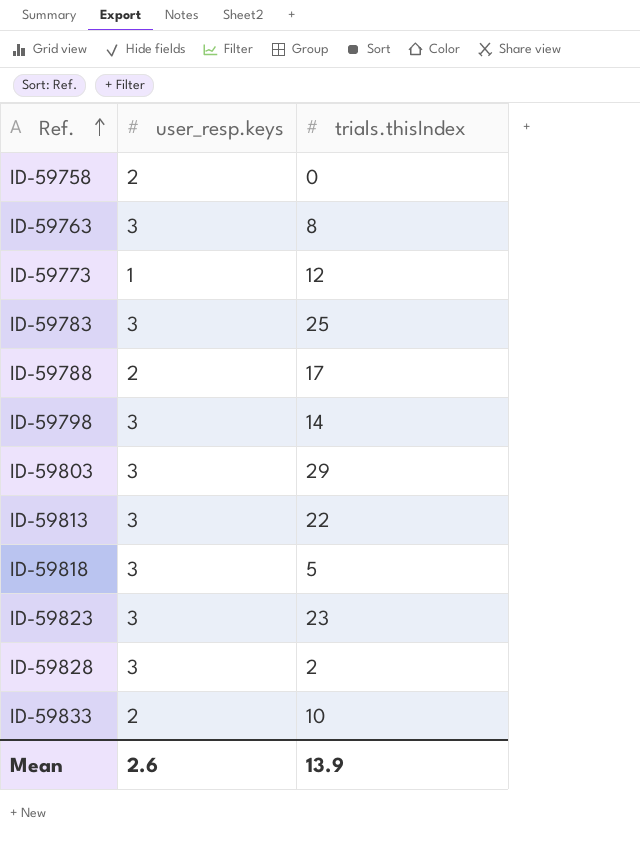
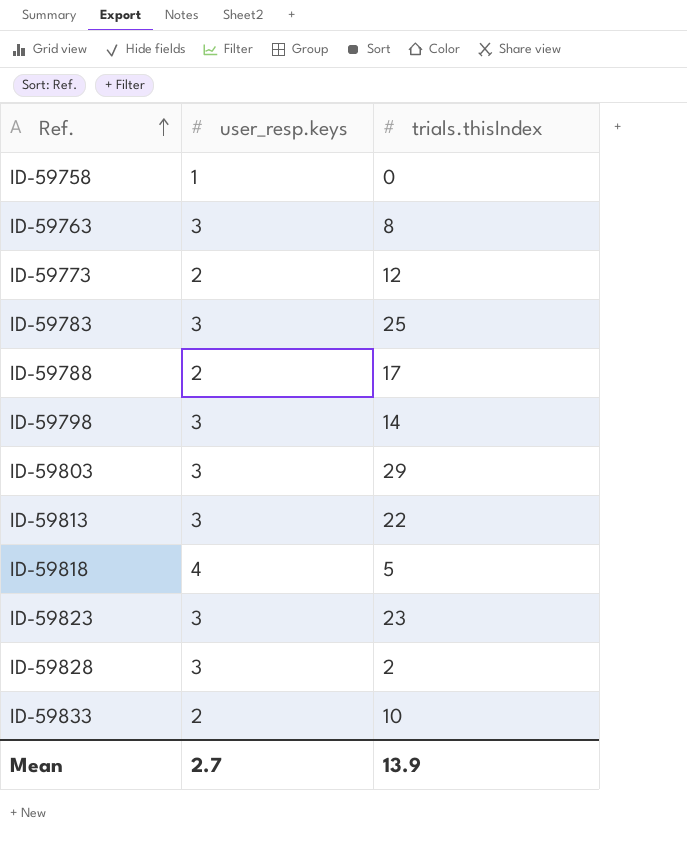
ID-59758 | user_resp.keys: 2 -> 1
ID-59773 | user_resp.keys: 1 -> 2
ID-59818 | user_resp.keys: 3 -> 4
Mean | user_resp.keys: 2.6 -> 2.7

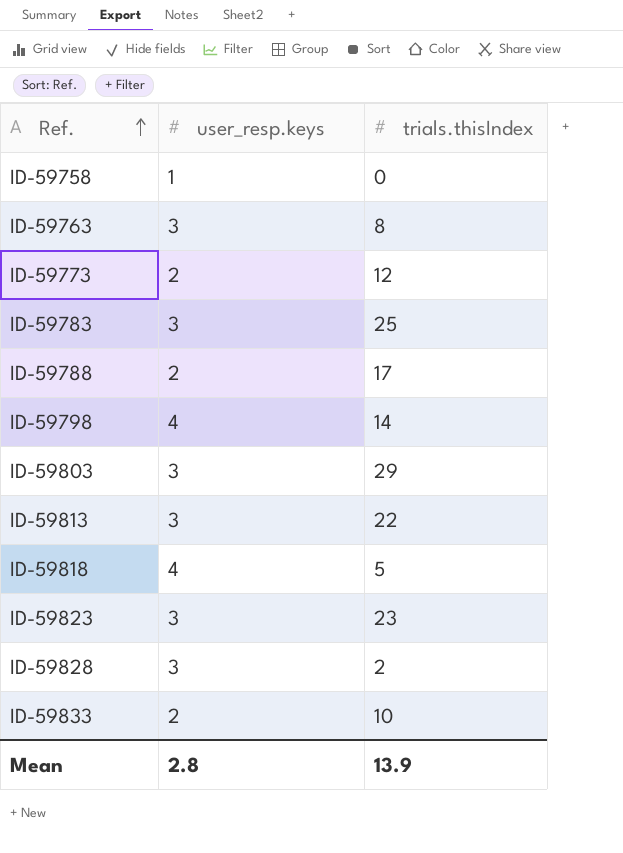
ID-59798 | user_resp.keys: 3 -> 4
Mean | user_resp.keys: 2.7 -> 2.8

